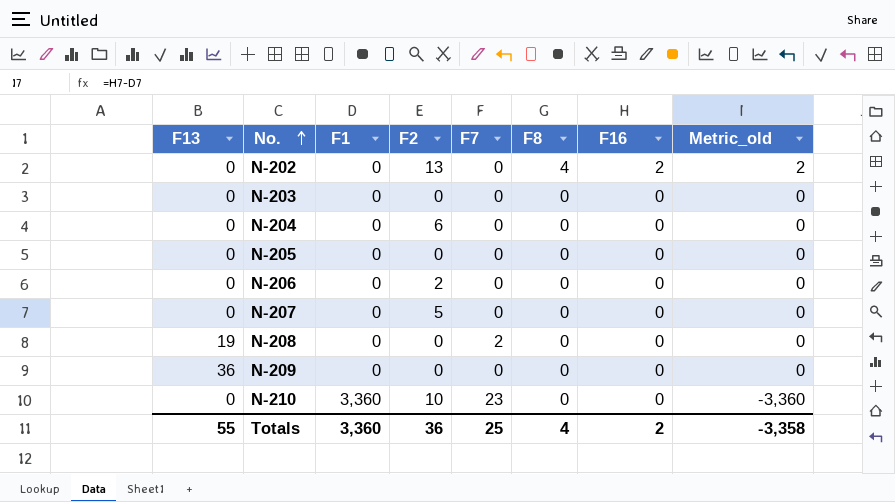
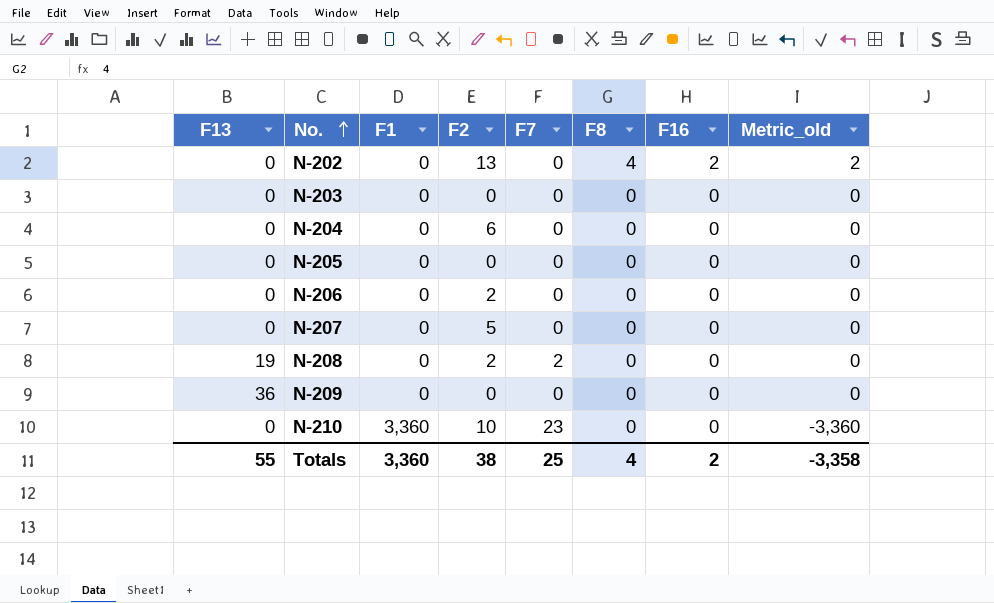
N-208 | F2: 0 -> 2
Totals | F2: 36 -> 38

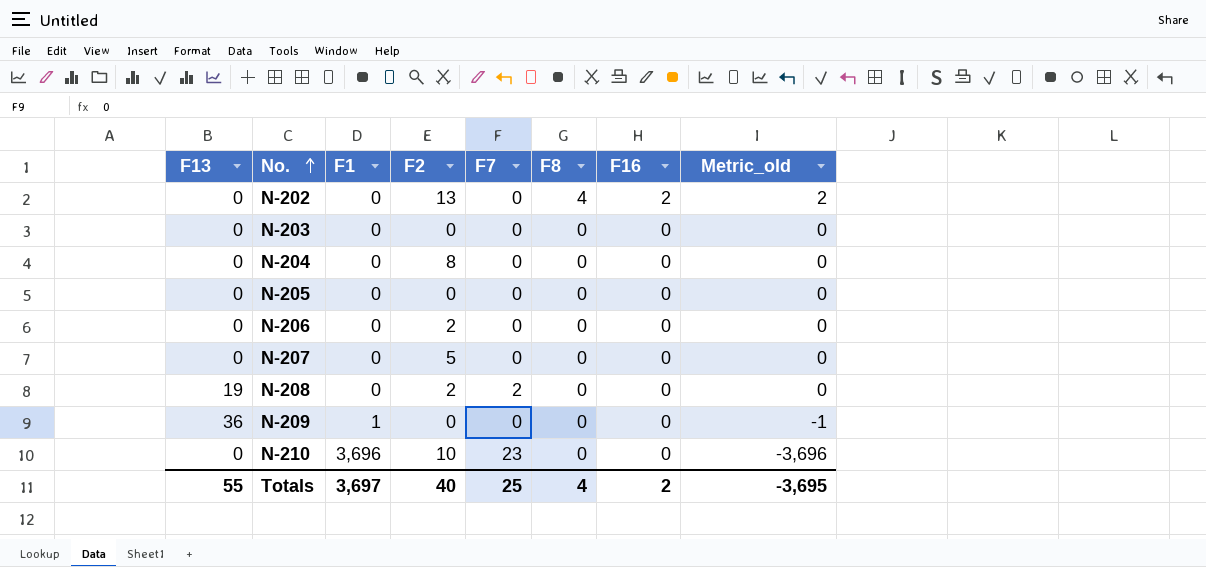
N-204 | F2: 6 -> 8
N-209 | F1: 0 -> 1
N-209 | Metric_old: 0 -> -1
N-210 | F1: 3,360 -> 3,696
N-210 | Metric_old: -3,360 -> -3,696
Totals | F1: 3,360 -> 3,697
Totals | F2: 38 -> 40
Totals | Metric_old: -3,358 -> -3,695

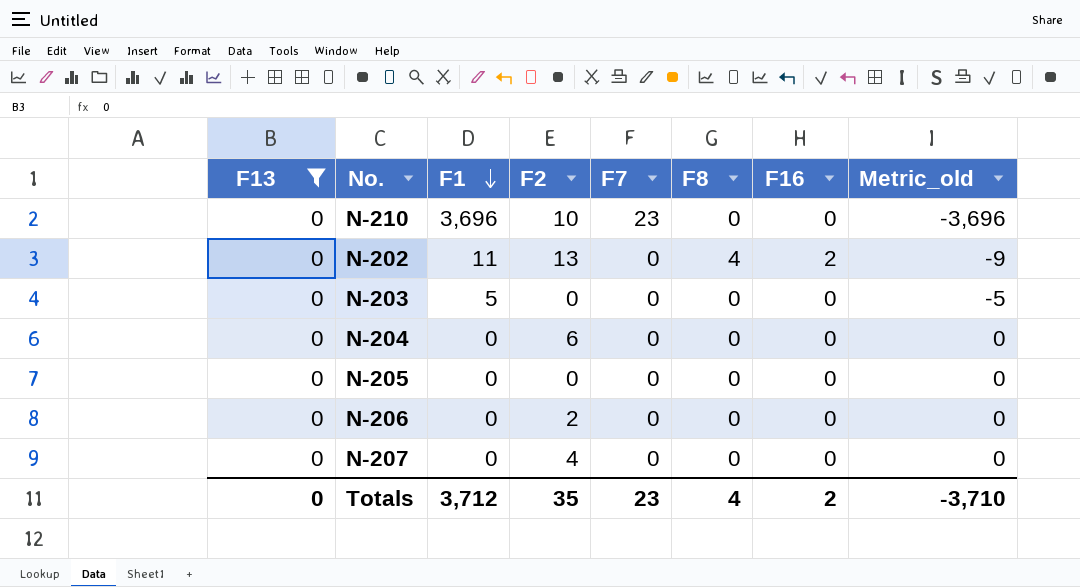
filter: none -> F13 = 0
row order: No. ascending -> F1 descending
N-202 | F1: 0 -> 11
N-202 | Metric_old: 2 -> -9
N-203 | F1: 0 -> 5
N-203 | Metric_old: 0 -> -5
N-204 | F2: 8 -> 6
N-207 | F2: 5 -> 4
Totals | F13: 55 -> 0
Totals | F1: 3,697 -> 3,712
Totals | F2: 40 -> 35
Totals | F7: 25 -> 23
Totals | Metric_old: -3,695 -> -3,710

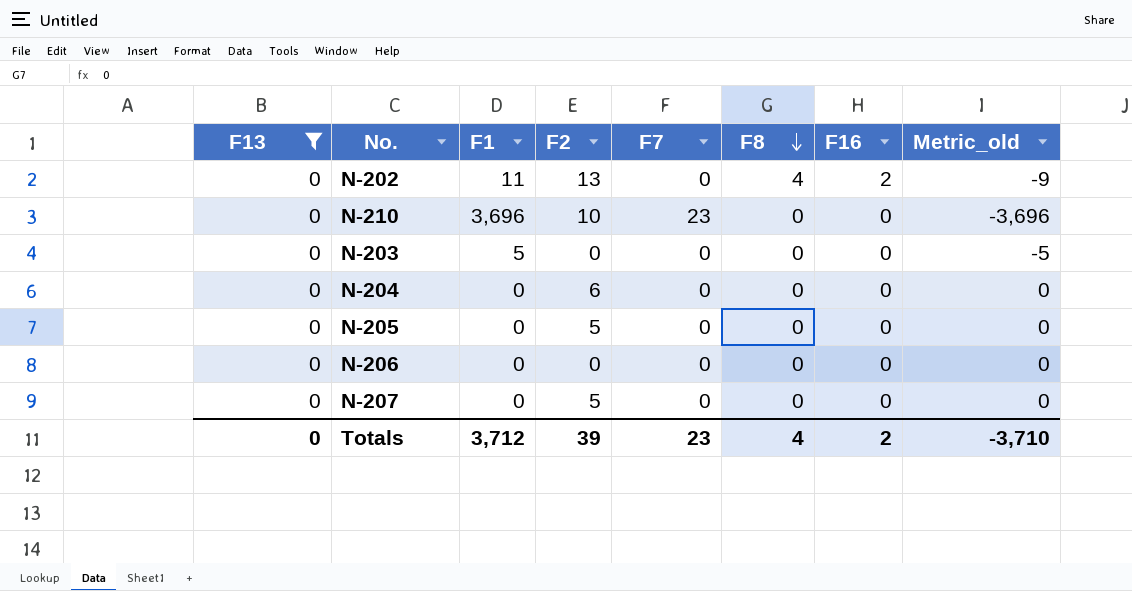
row order: F1 descending -> F8 descending
N-205 | F2: 0 -> 5
N-206 | F2: 2 -> 0
N-207 | F2: 4 -> 5
Totals | F2: 35 -> 39

